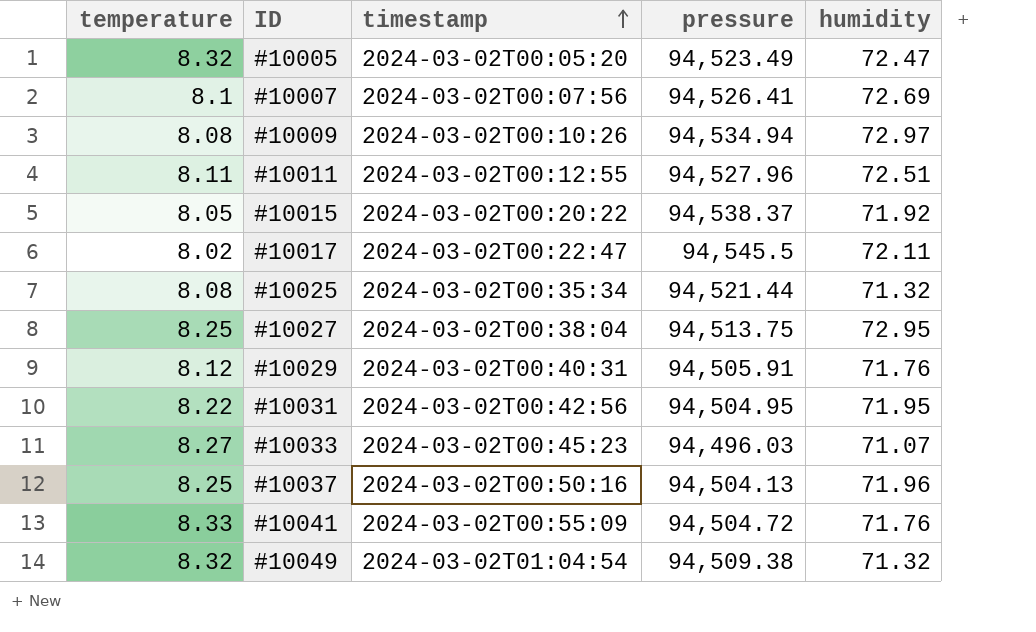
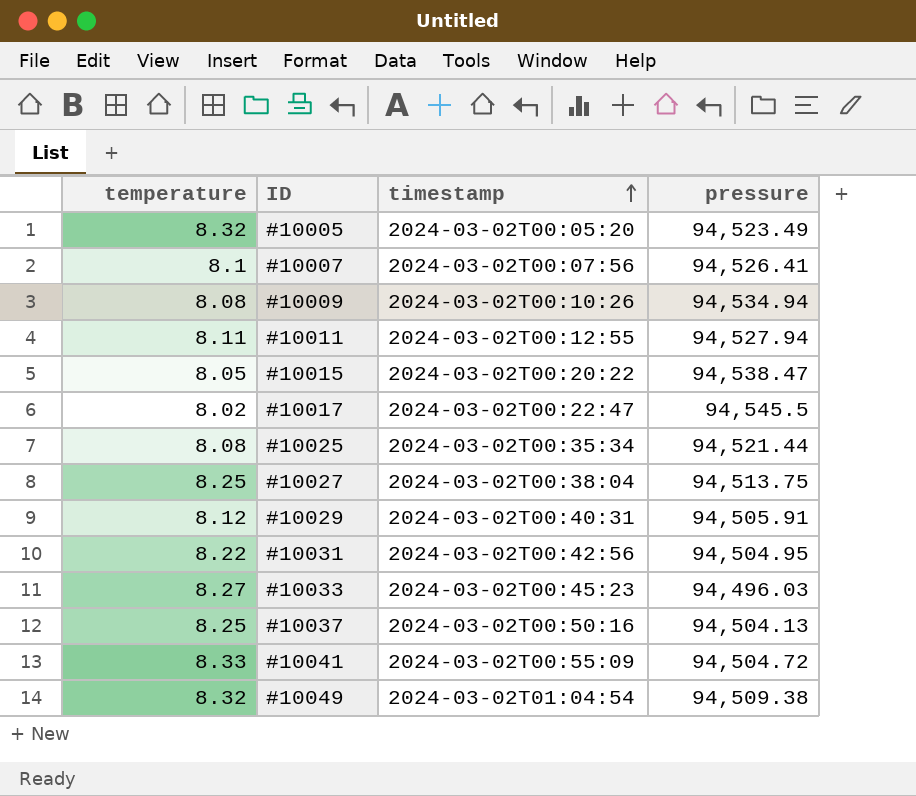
column humidity | position: 5 -> none
#10011 | pressure: 94,527.96 -> 94,527.94
#10015 | pressure: 94,538.37 -> 94,538.47

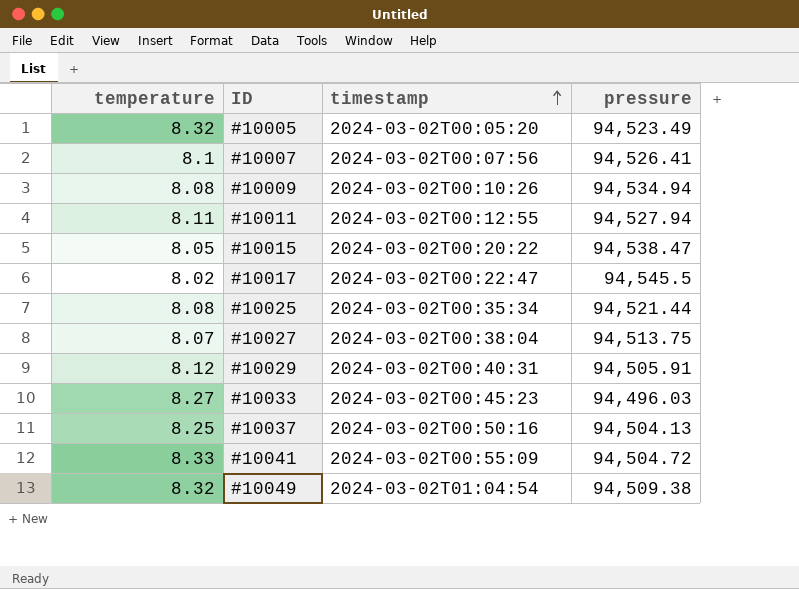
row #10031: 8.22 | 2024-03-02T00:42:56 | 94,504.95 -> none
#10027 | temperature: 8.25 -> 8.07

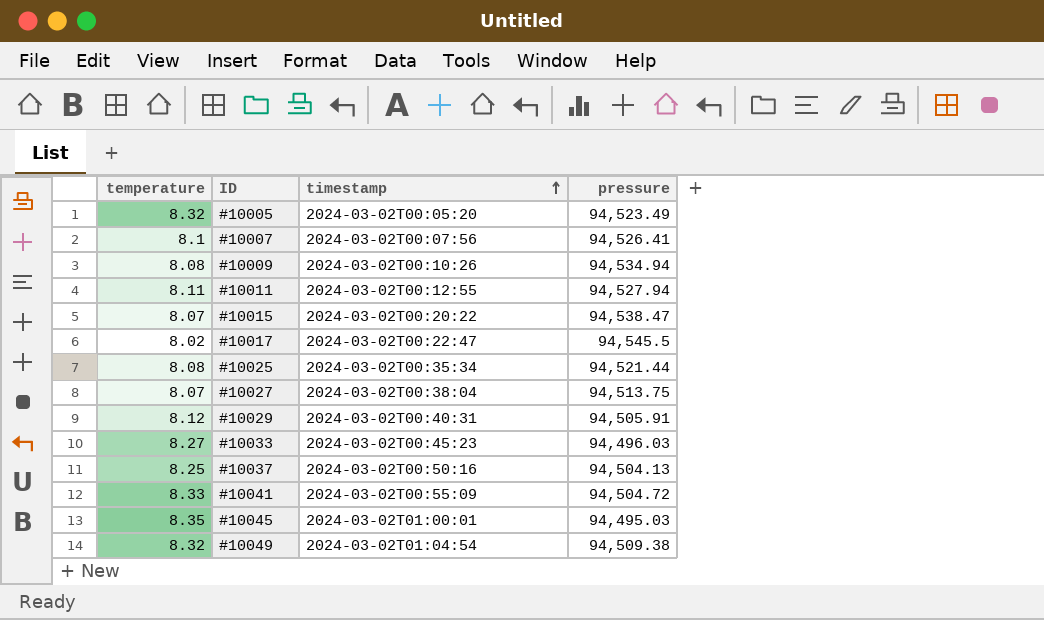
#10015 | temperature: 8.05 -> 8.07
row #10045: none -> 8.35 | 2024-03-02T01:00:01 | 94,495.03

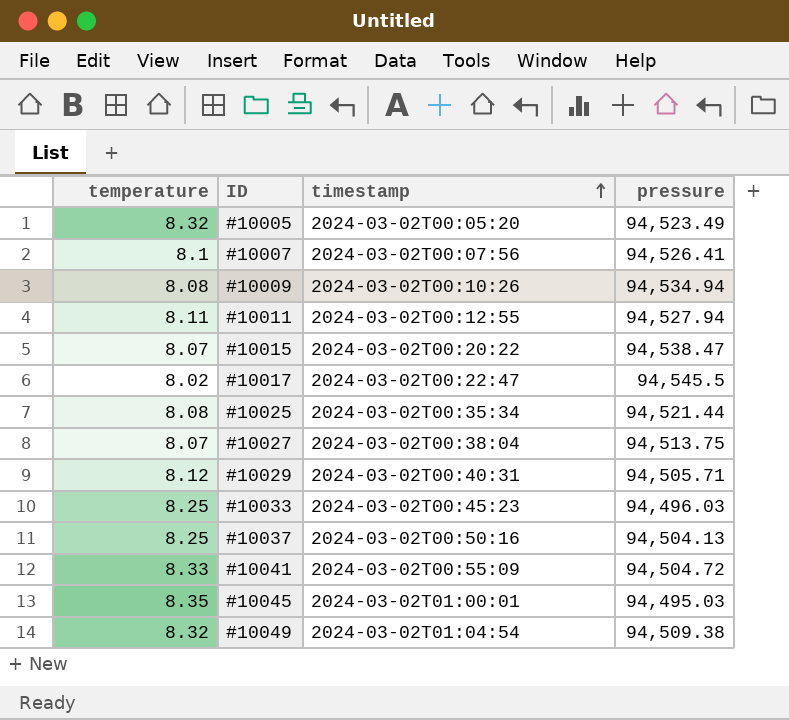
#10029 | pressure: 94,505.91 -> 94,505.71
#10033 | temperature: 8.27 -> 8.25

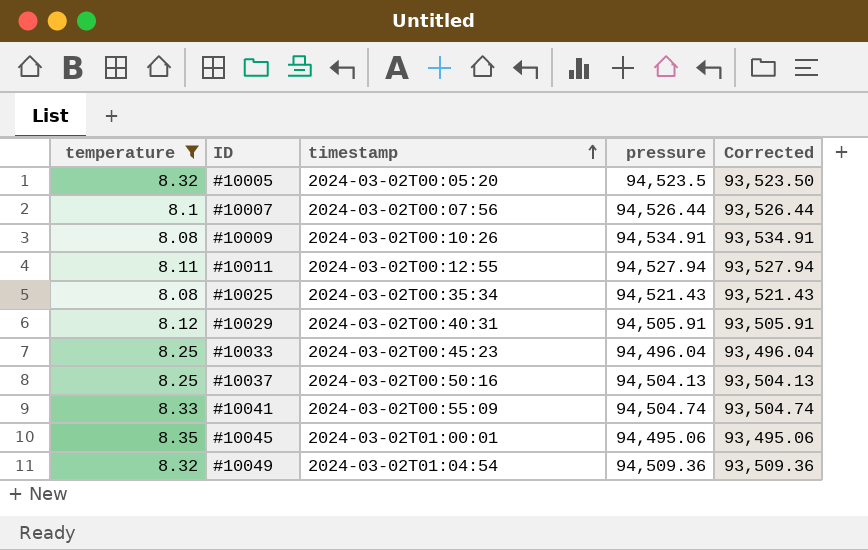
filter: none -> temperature >= 8.08
column Corrected | formula: none -> [pressure] - 1000
#10005 | pressure: 94,523.49 -> 94,523.5
#10007 | pressure: 94,526.41 -> 94,526.44
#10009 | pressure: 94,534.94 -> 94,534.91
#10025 | pressure: 94,521.44 -> 94,521.43
#10029 | pressure: 94,505.71 -> 94,505.91
#10033 | pressure: 94,496.03 -> 94,496.04
#10041 | pressure: 94,504.72 -> 94,504.74
#10045 | pressure: 94,495.03 -> 94,495.06
#10049 | pressure: 94,509.38 -> 94,509.36

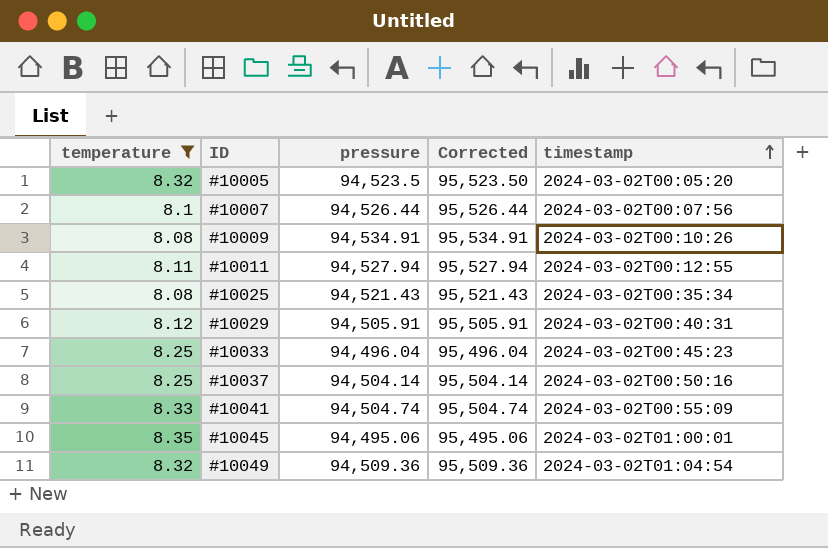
column Corrected | formula: [pressure] - 1000 -> [pressure] + 1000
column timestamp | position: 3 -> 5
#10037 | pressure: 94,504.13 -> 94,504.14

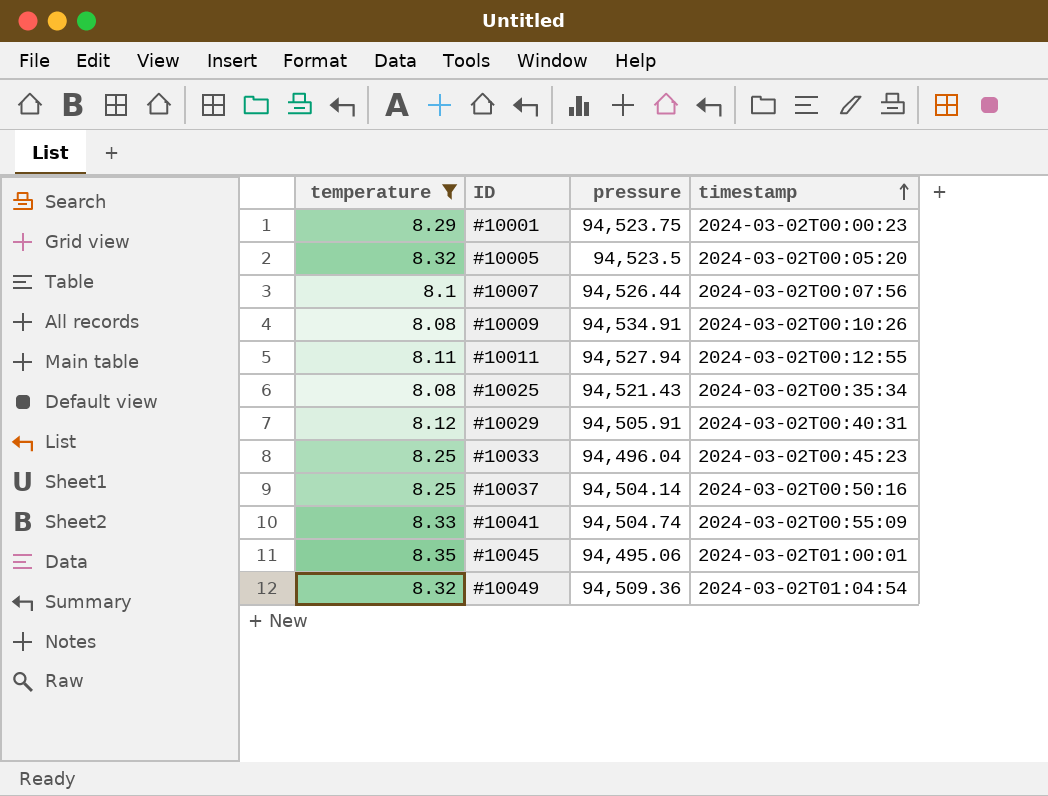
column Corrected | formula: [pressure] + 1000 -> none
row #10001: none -> 8.29 | 94,523.75 | 2024-03-02T00:00:23

